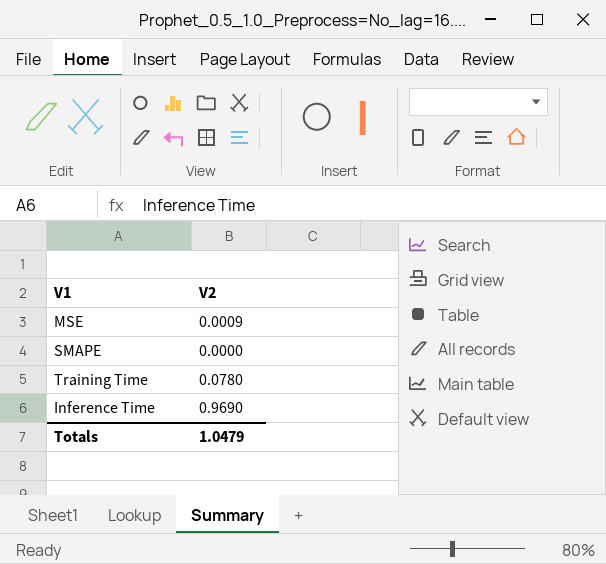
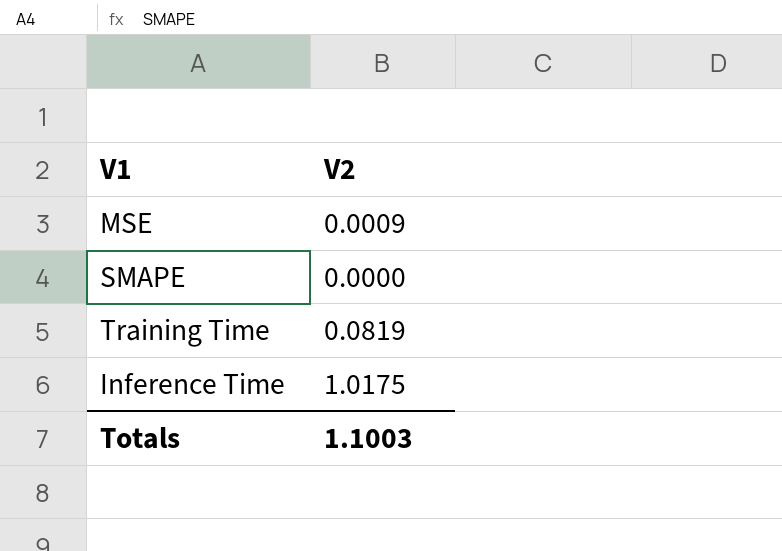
Training Time | V2: 0.0780 -> 0.0819
Inference Time | V2: 0.9690 -> 1.0175
Totals | V2: 1.0479 -> 1.1003

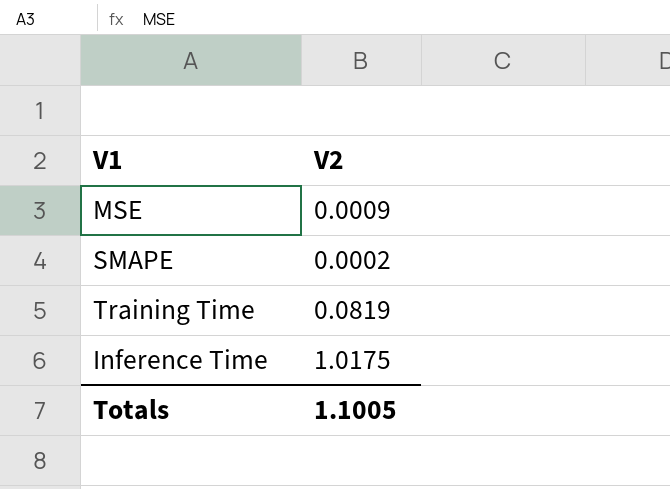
SMAPE | V2: 0.0000 -> 0.0002
Totals | V2: 1.1003 -> 1.1005

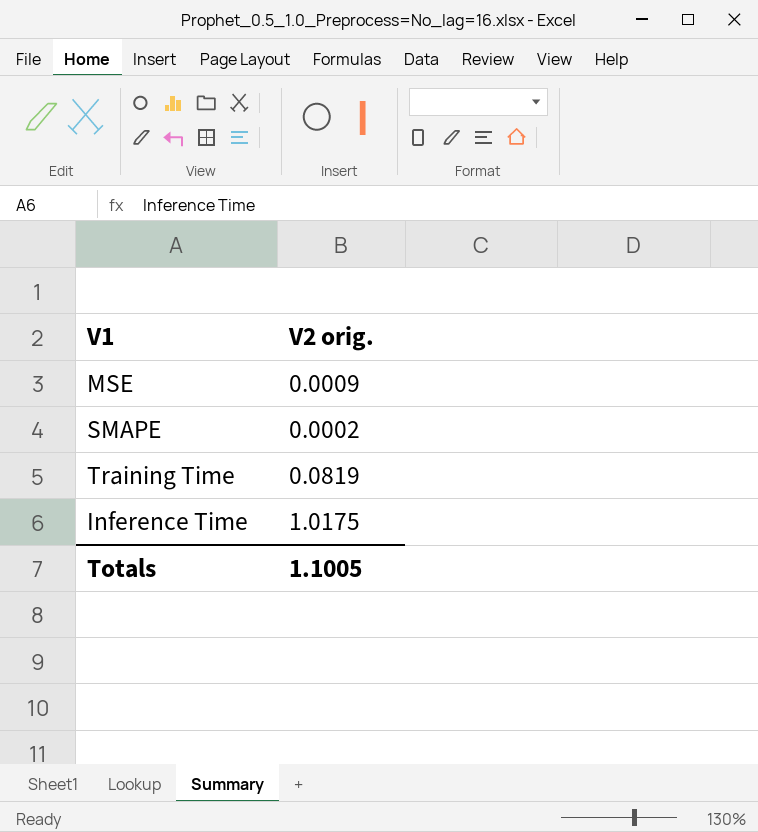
column name: V2 -> V2 orig.

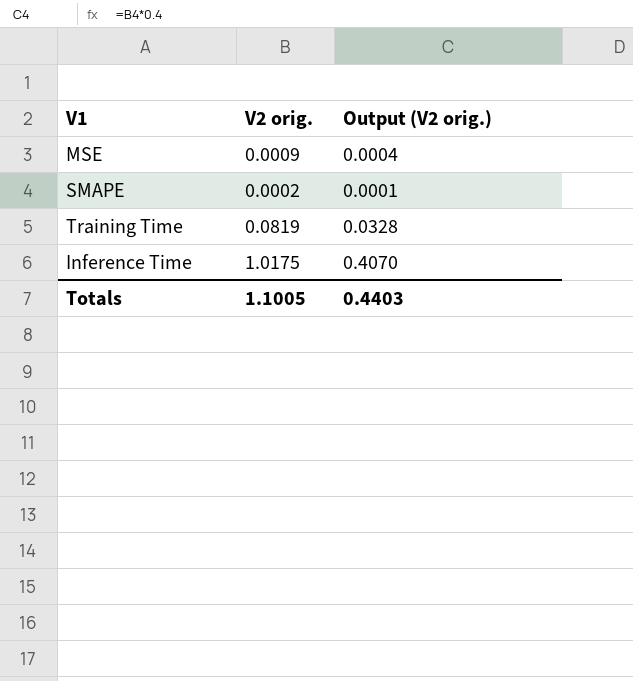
column Output (V2 orig.) | formula: none -> [V2 orig.] * 0.4

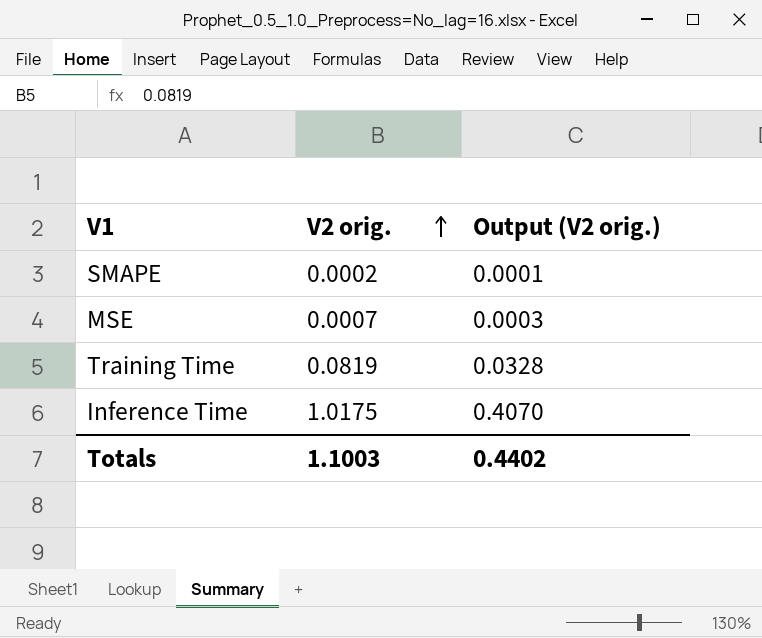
row order: none -> V2 orig. ascending
MSE | V2 orig.: 0.0009 -> 0.0007
MSE | Output (V2 orig.): 0.0004 -> 0.0003
Totals | V2 orig.: 1.1005 -> 1.1003
Totals | Output (V2 orig.): 0.4403 -> 0.4402

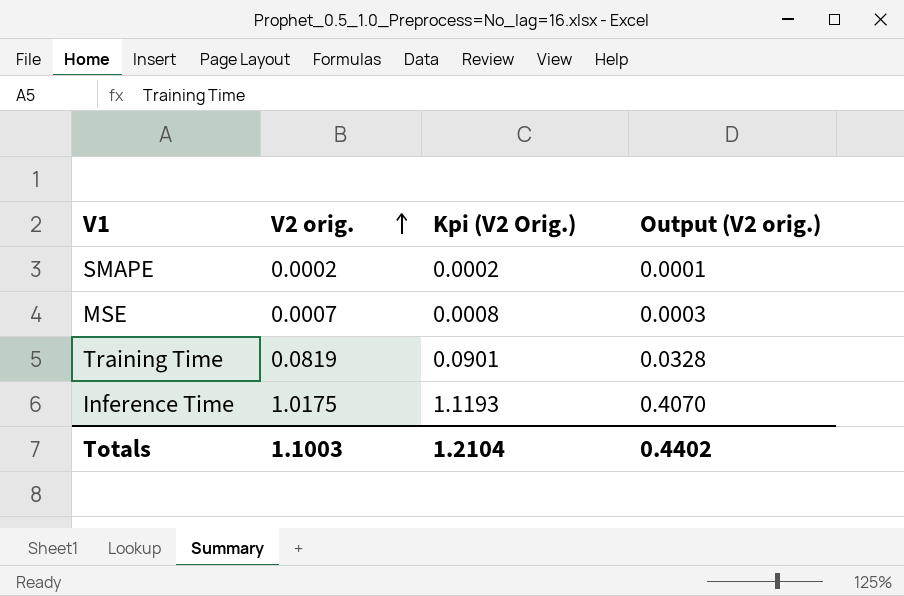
column Kpi (V2 Orig.) | formula: none -> [V2 orig.] * 1.1

